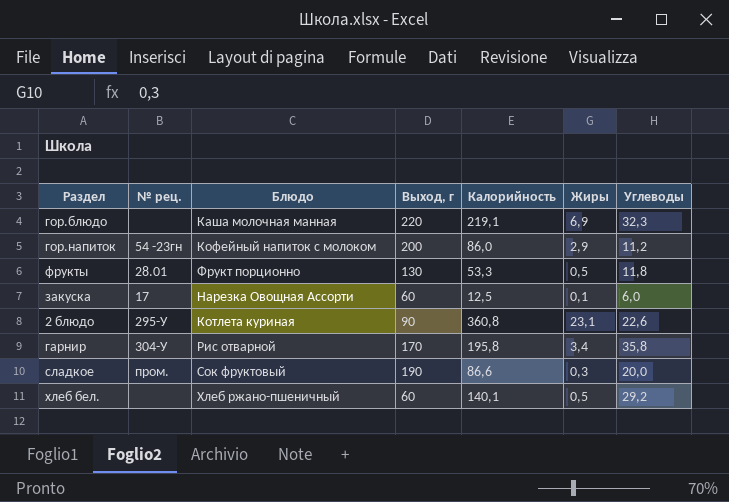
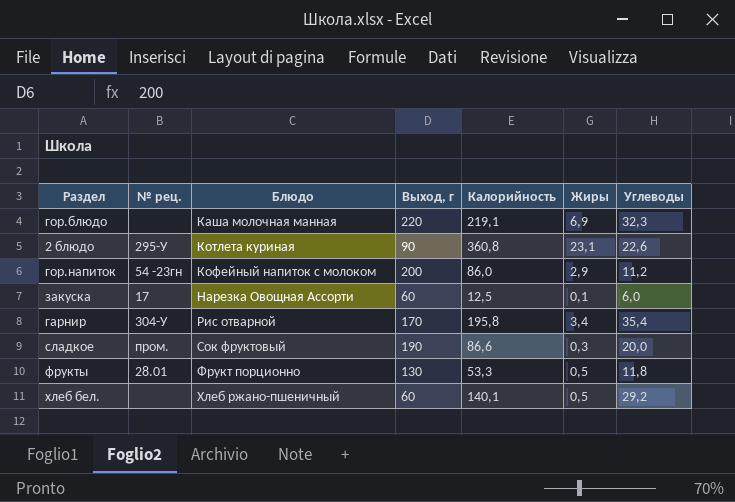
row order: none -> Блюдо ascending
гарнир | Углеводы: 35,8 -> 35,4

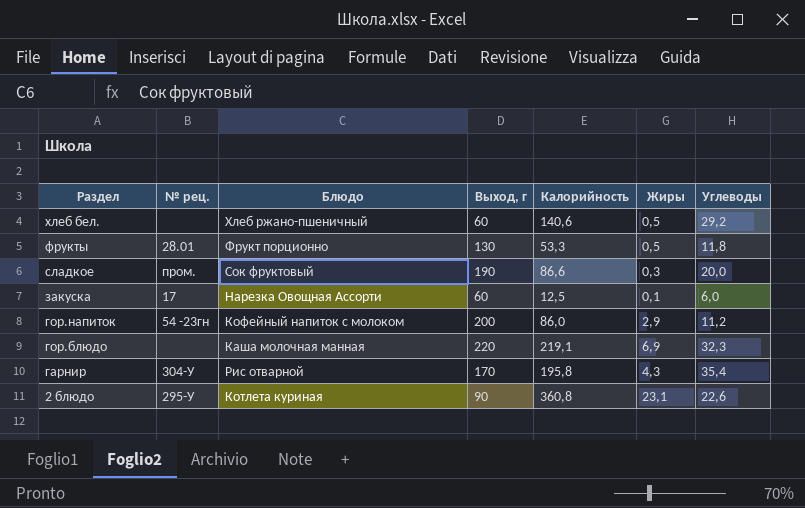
row order: Блюдо ascending -> Раздел descending
хлеб бел. | Калорийность: 140,1 -> 140,6
гарнир | Жиры: 3,4 -> 4,3

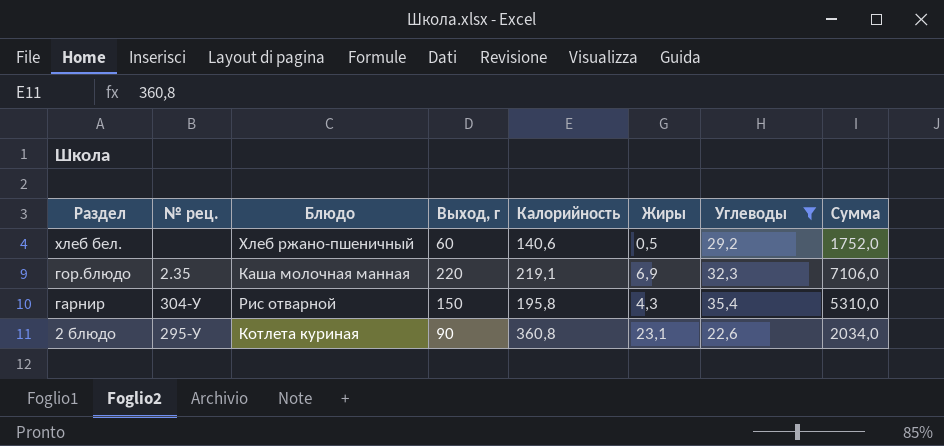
filter: none -> Углеводы >= 22,6
column Сумма | formula: none -> [Выход, г] * [Углеводы]
гор.блюдо | № рец.: none -> 2.35
гарнир | Выход, г: 170 -> 150

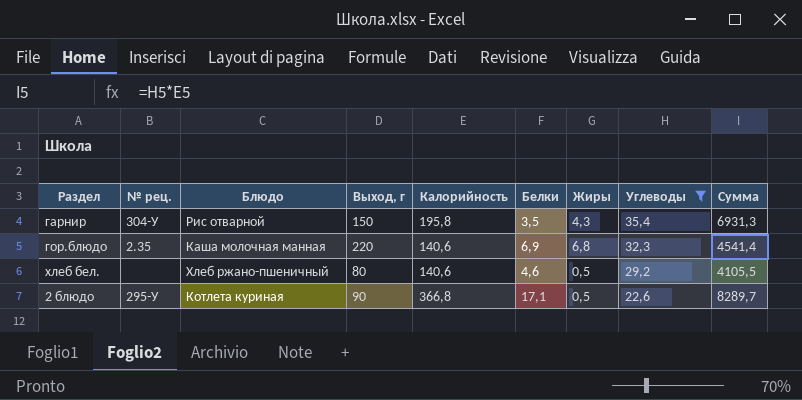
row order: Раздел descending -> Углеводы descending
column Белки | position: none -> 6
column Сумма | formula: [Выход, г] * [Углеводы] -> [Калорийность] * [Углеводы]
гор.блюдо | Калорийность: 219,1 -> 140,6
гор.блюдо | Жиры: 6,9 -> 6,8
хлеб бел. | Выход, г: 60 -> 80
2 блюдо | Калорийность: 360,8 -> 366,8
2 блюдо | Жиры: 23,1 -> 0,5

